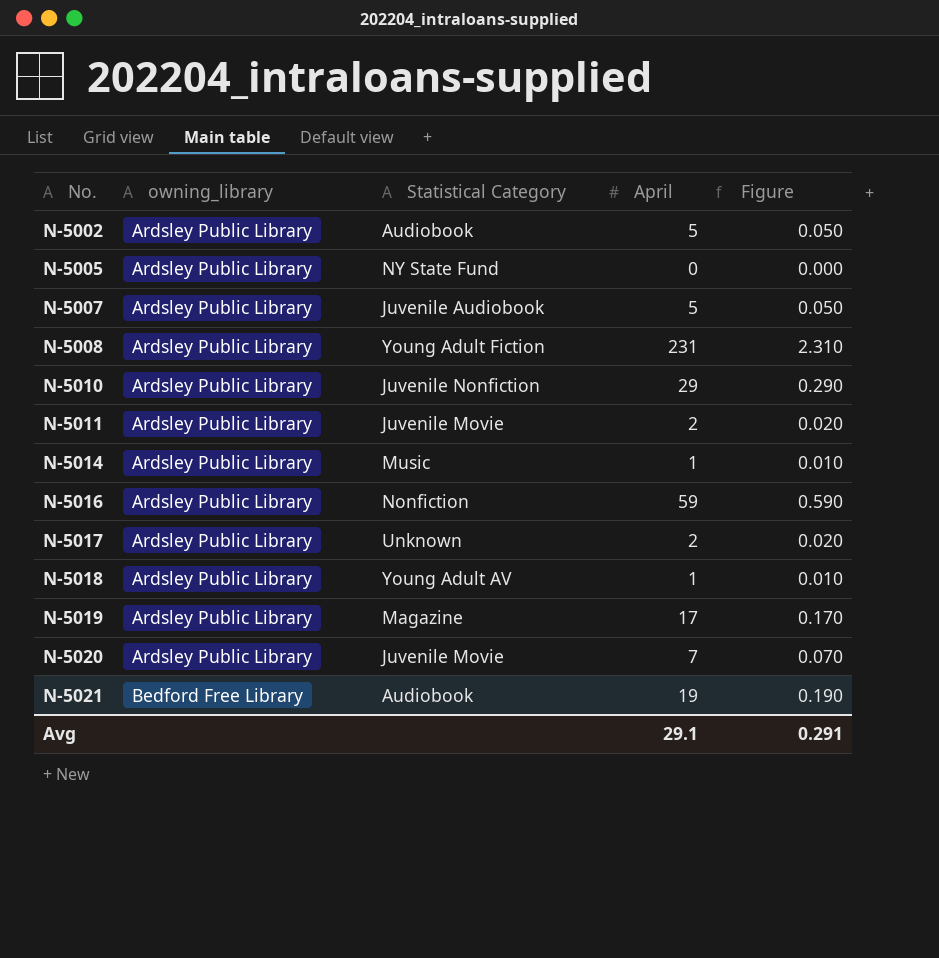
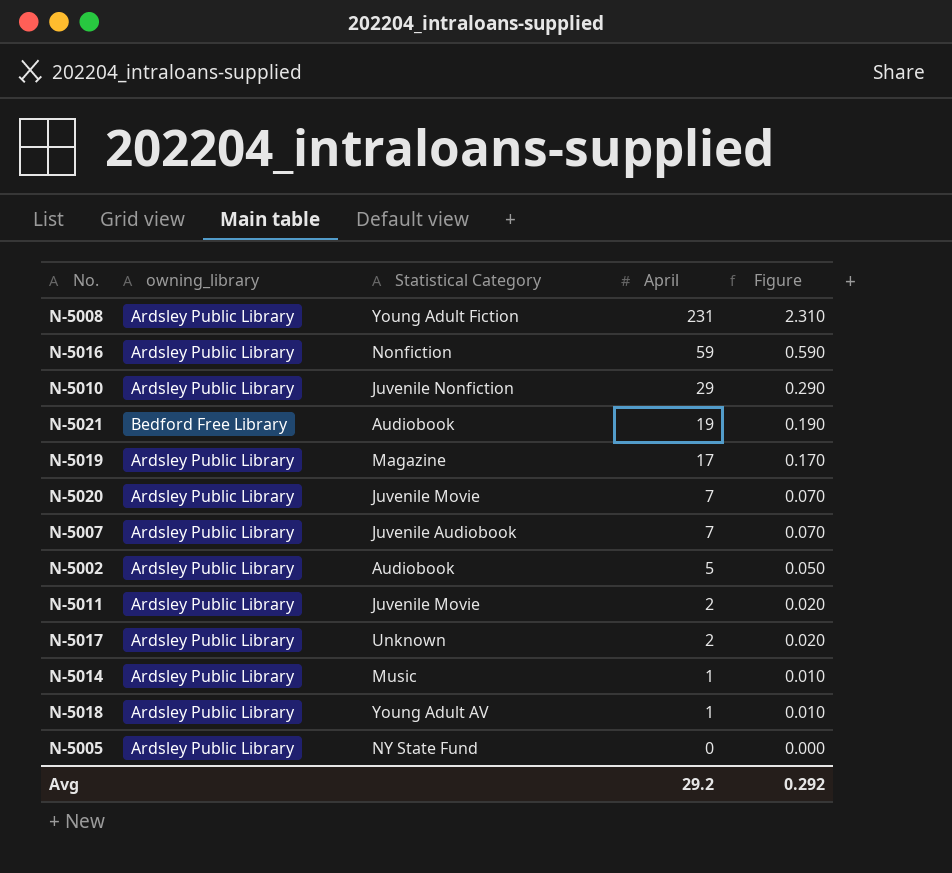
row order: No. ascending -> April descending
N-5007 | April: 5 -> 7
N-5007 | Figure: 0.050 -> 0.070
Avg | April: 29.1 -> 29.2
Avg | Figure: 0.291 -> 0.292

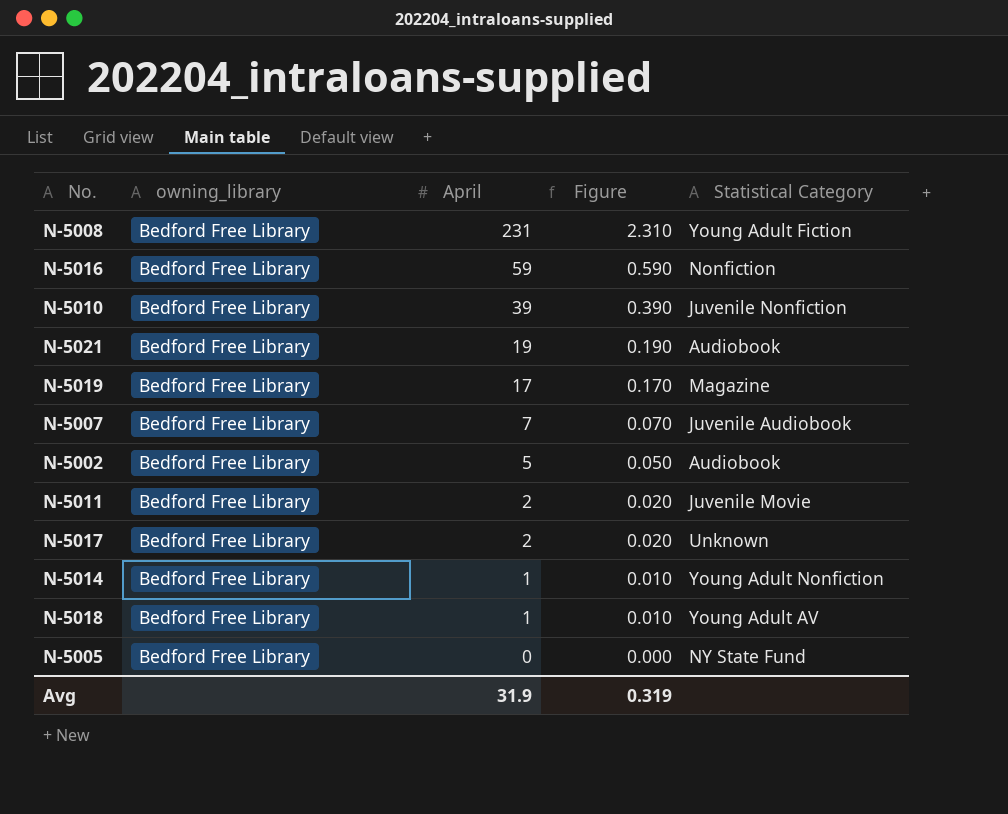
column Statistical Category | position: 3 -> 5
row N-5020: Ardsley Public Library | Juvenile Movie | 7 | 0.070 -> none
N-5008 | owning_library: Ardsley Public Library -> Bedford Free Library
N-5016 | owning_library: Ardsley Public Library -> Bedford Free Library
N-5010 | owning_library: Ardsley Public Library -> Bedford Free Library
N-5010 | April: 29 -> 39
N-5010 | Figure: 0.290 -> 0.390
N-5019 | owning_library: Ardsley Public Library -> Bedford Free Library
N-5007 | owning_library: Ardsley Public Library -> Bedford Free Library
N-5002 | owning_library: Ardsley Public Library -> Bedford Free Library
N-5011 | owning_library: Ardsley Public Library -> Bedford Free Library
N-5017 | owning_library: Ardsley Public Library -> Bedford Free Library
N-5014 | owning_library: Ardsley Public Library -> Bedford Free Library
N-5014 | Statistical Category: Music -> Young Adult Nonfiction
N-5018 | owning_library: Ardsley Public Library -> Bedford Free Library
N-5005 | owning_library: Ardsley Public Library -> Bedford Free Library
Avg | April: 29.2 -> 31.9
Avg | Figure: 0.292 -> 0.319

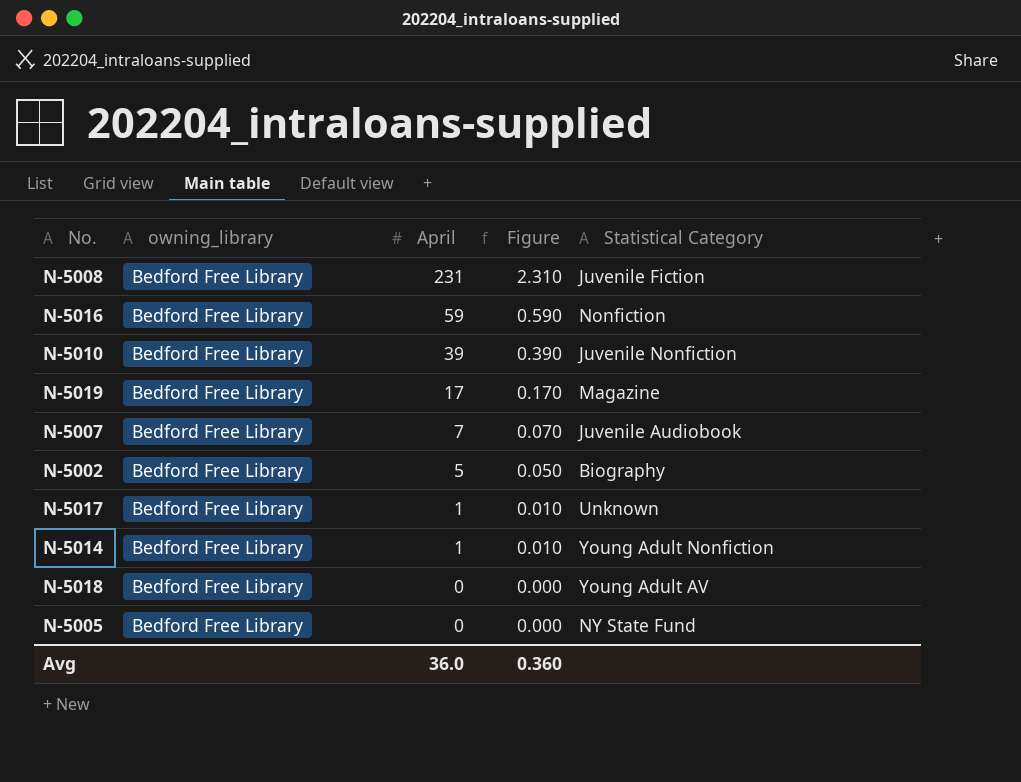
row N-5021: Bedford Free Library | 19 | 0.190 | Audiobook -> none
row N-5011: Bedford Free Library | 2 | 0.020 | Juvenile Movie -> none
N-5008 | Statistical Category: Young Adult Fiction -> Juvenile Fiction
N-5002 | Statistical Category: Audiobook -> Biography
N-5017 | April: 2 -> 1
N-5017 | Figure: 0.020 -> 0.010
N-5018 | April: 1 -> 0
N-5018 | Figure: 0.010 -> 0.000
Avg | April: 31.9 -> 36.0
Avg | Figure: 0.319 -> 0.360

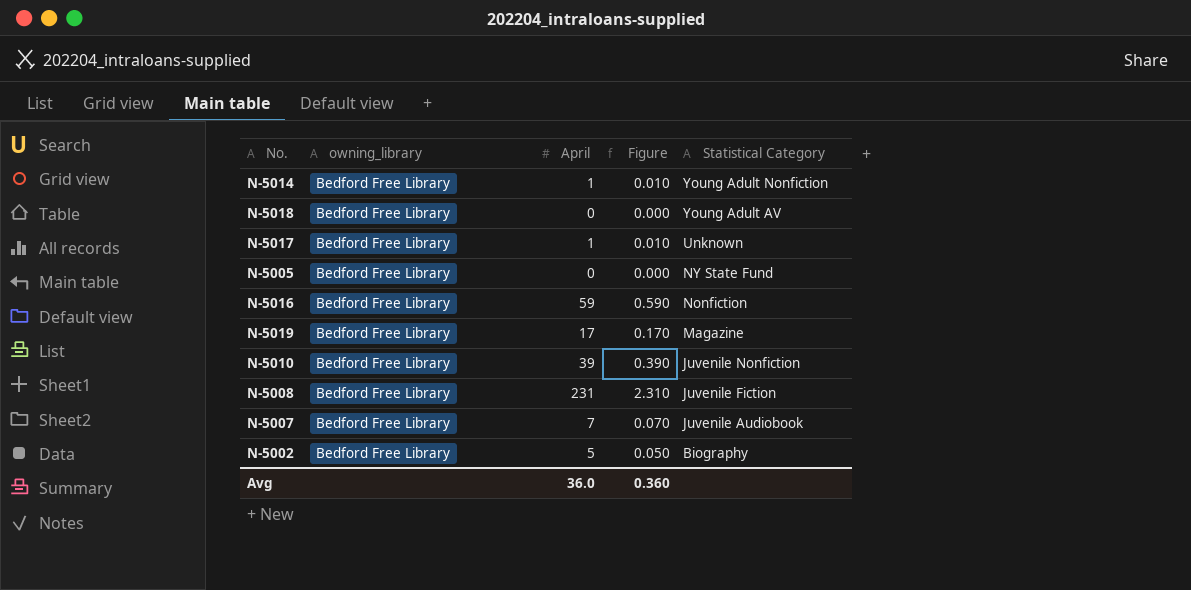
row order: April descending -> Statistical Category descending

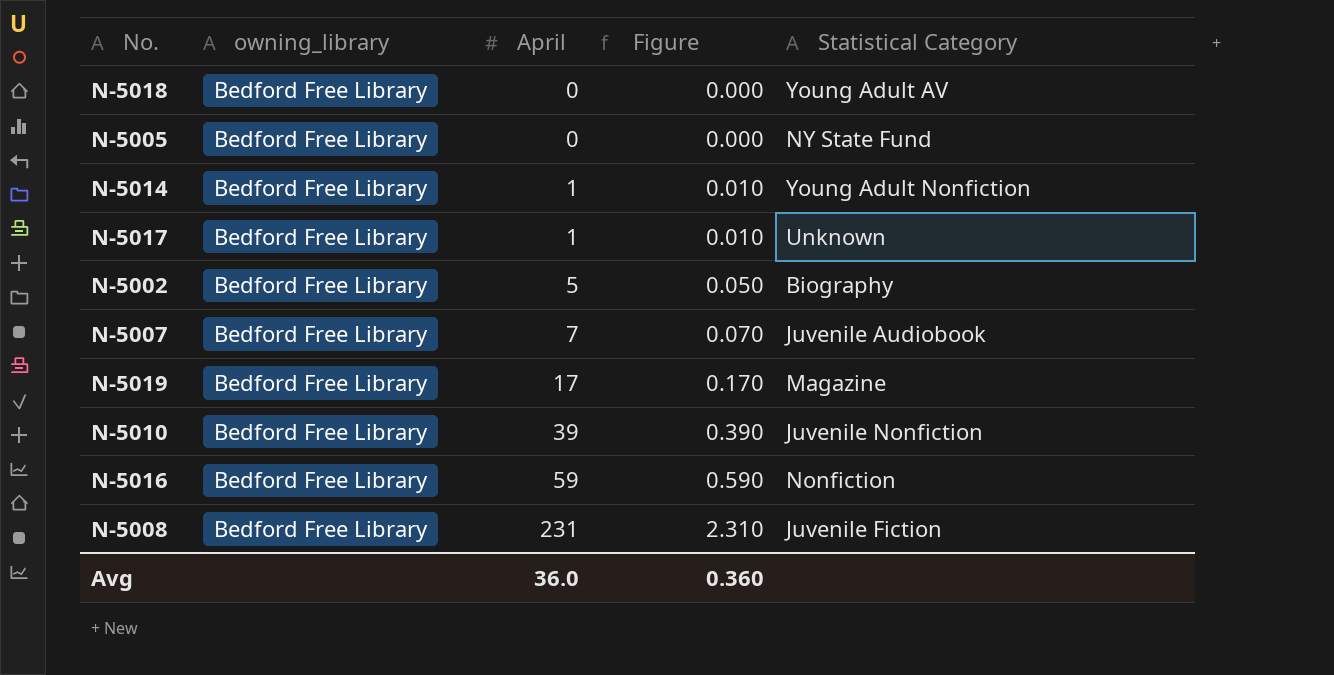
row order: Statistical Category descending -> April ascending

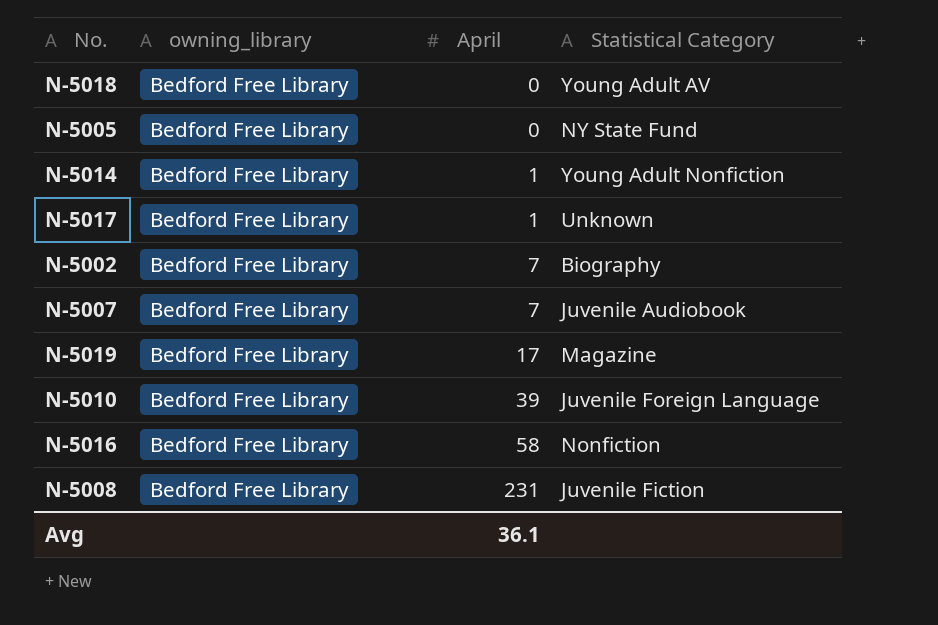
column Figure | formula: [April] * 0.01 -> none
N-5002 | April: 5 -> 7
N-5010 | Statistical Category: Juvenile Nonfiction -> Juvenile Foreign Language
N-5016 | April: 59 -> 58
Avg | April: 36.0 -> 36.1

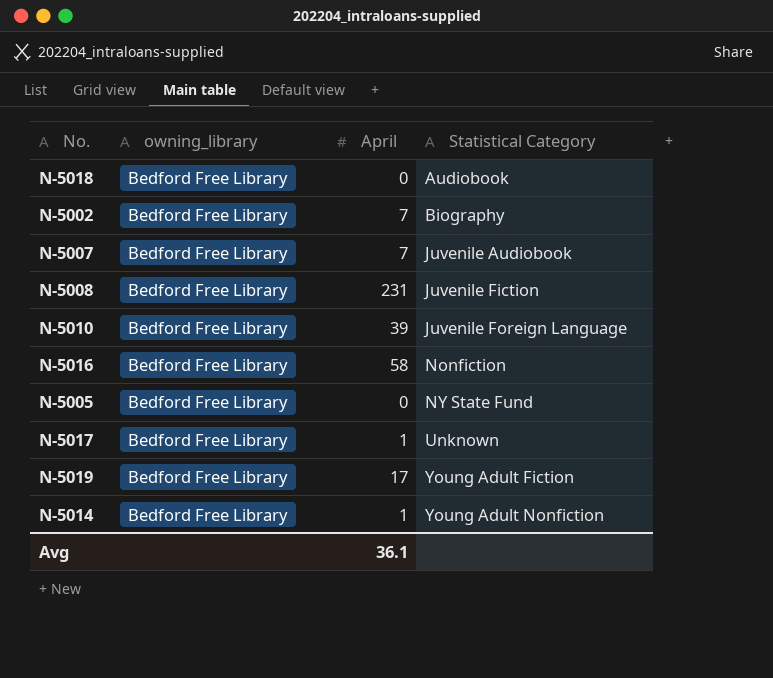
row order: April ascending -> Statistical Category ascending
N-5018 | Statistical Category: Young Adult AV -> Audiobook
N-5019 | Statistical Category: Magazine -> Young Adult Fiction

